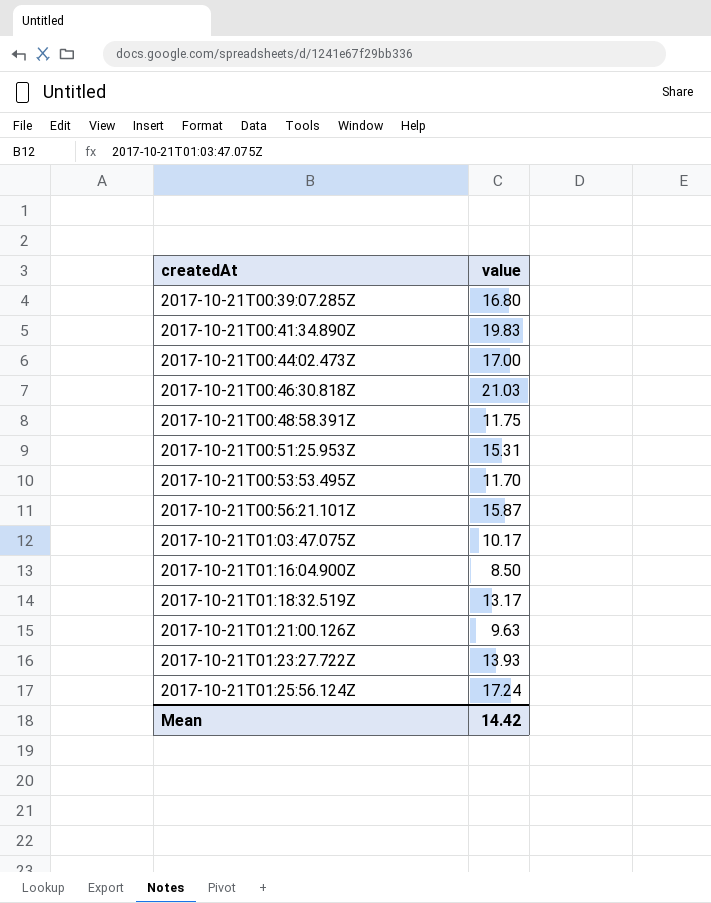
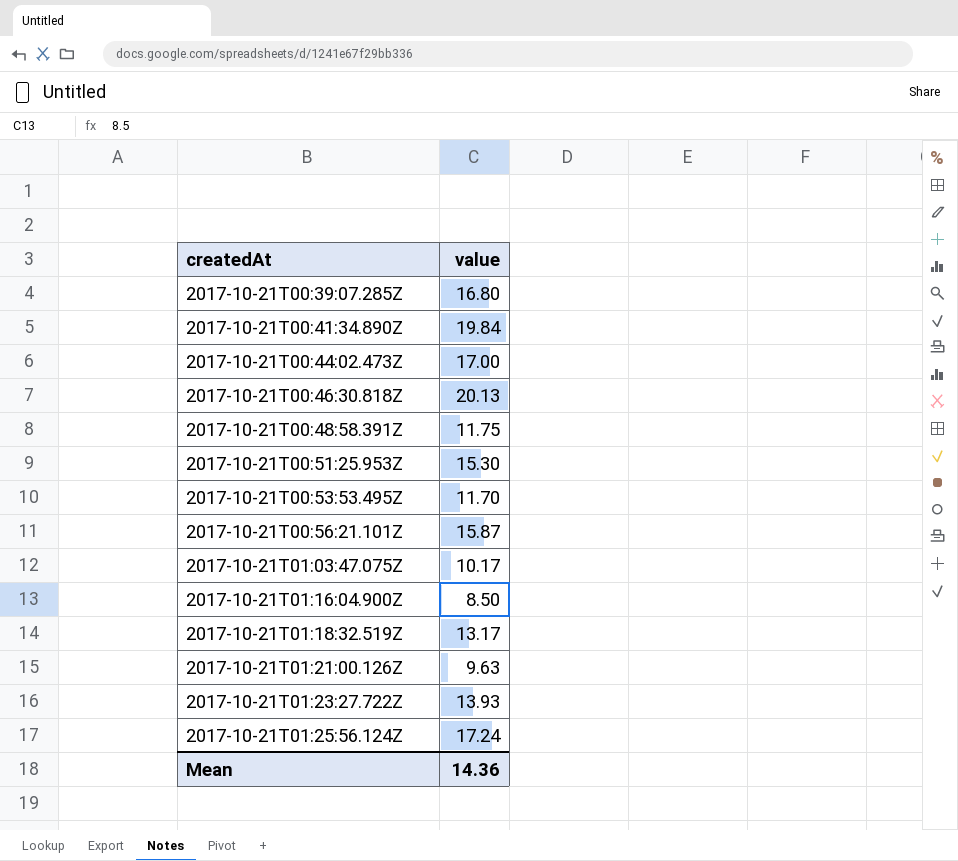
2017-10-21T00:41:34.890Z | value: 19.83 -> 19.84
2017-10-21T00:46:30.818Z | value: 21.03 -> 20.13
2017-10-21T00:51:25.953Z | value: 15.31 -> 15.30
Mean | value: 14.42 -> 14.36

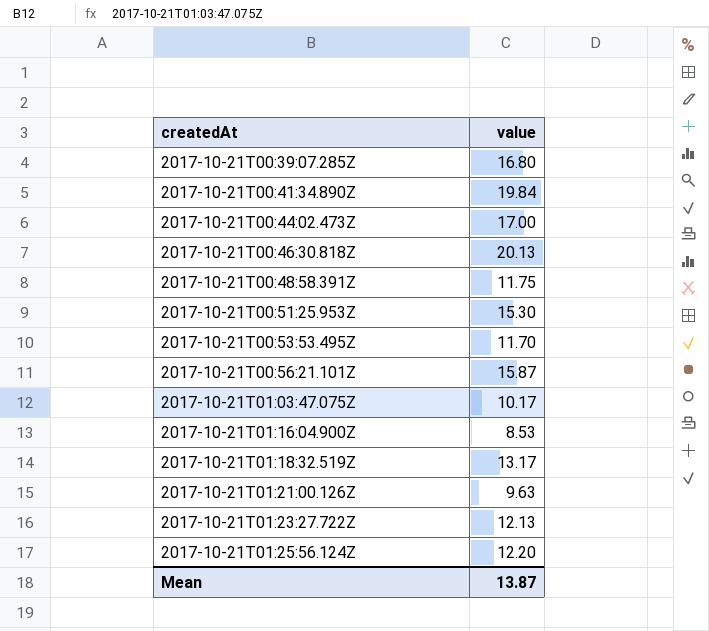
2017-10-21T01:16:04.900Z | value: 8.50 -> 8.53
2017-10-21T01:23:27.722Z | value: 13.93 -> 12.13
2017-10-21T01:25:56.124Z | value: 17.24 -> 12.20
Mean | value: 14.36 -> 13.87

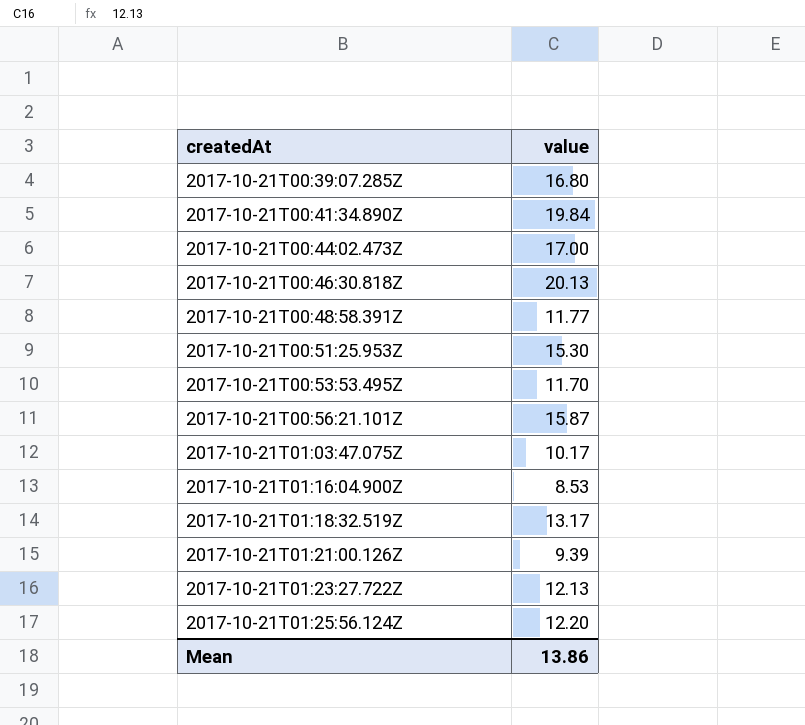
2017-10-21T00:48:58.391Z | value: 11.75 -> 11.77
2017-10-21T01:21:00.126Z | value: 9.63 -> 9.39
Mean | value: 13.87 -> 13.86

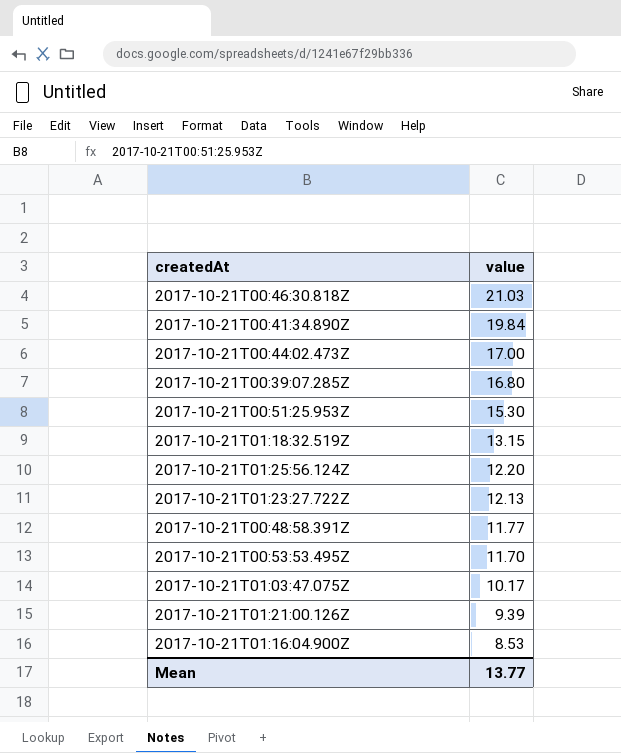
row order: createdAt ascending -> value descending
row 2017-10-21T00:56:21.101Z: 15.87 -> none
2017-10-21T00:46:30.818Z | value: 20.13 -> 21.03
2017-10-21T01:18:32.519Z | value: 13.17 -> 13.15
Mean | value: 13.86 -> 13.77

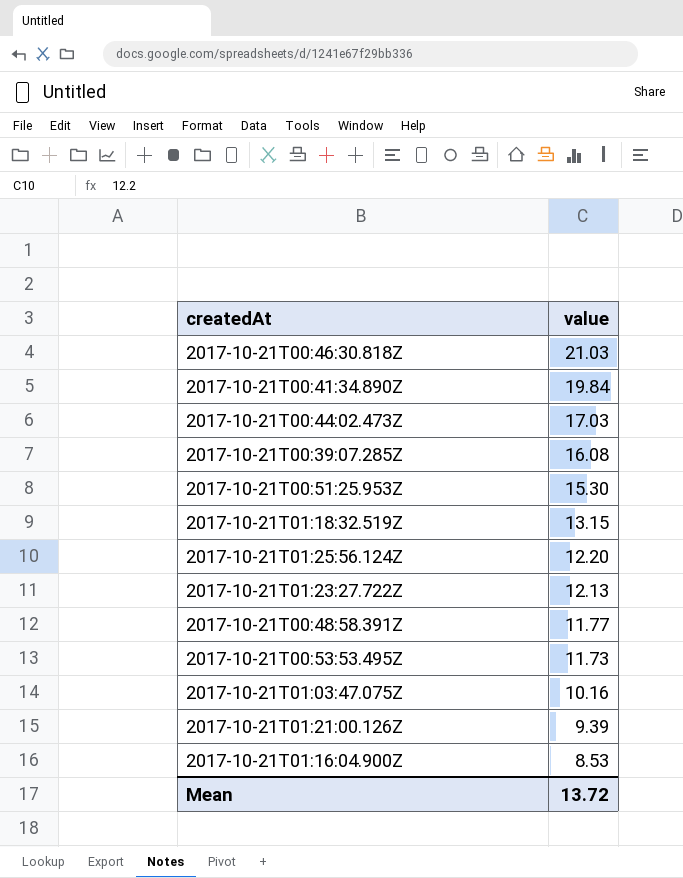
2017-10-21T00:44:02.473Z | value: 17.00 -> 17.03
2017-10-21T00:39:07.285Z | value: 16.80 -> 16.08
2017-10-21T00:53:53.495Z | value: 11.70 -> 11.73
2017-10-21T01:03:47.075Z | value: 10.17 -> 10.16
Mean | value: 13.77 -> 13.72

